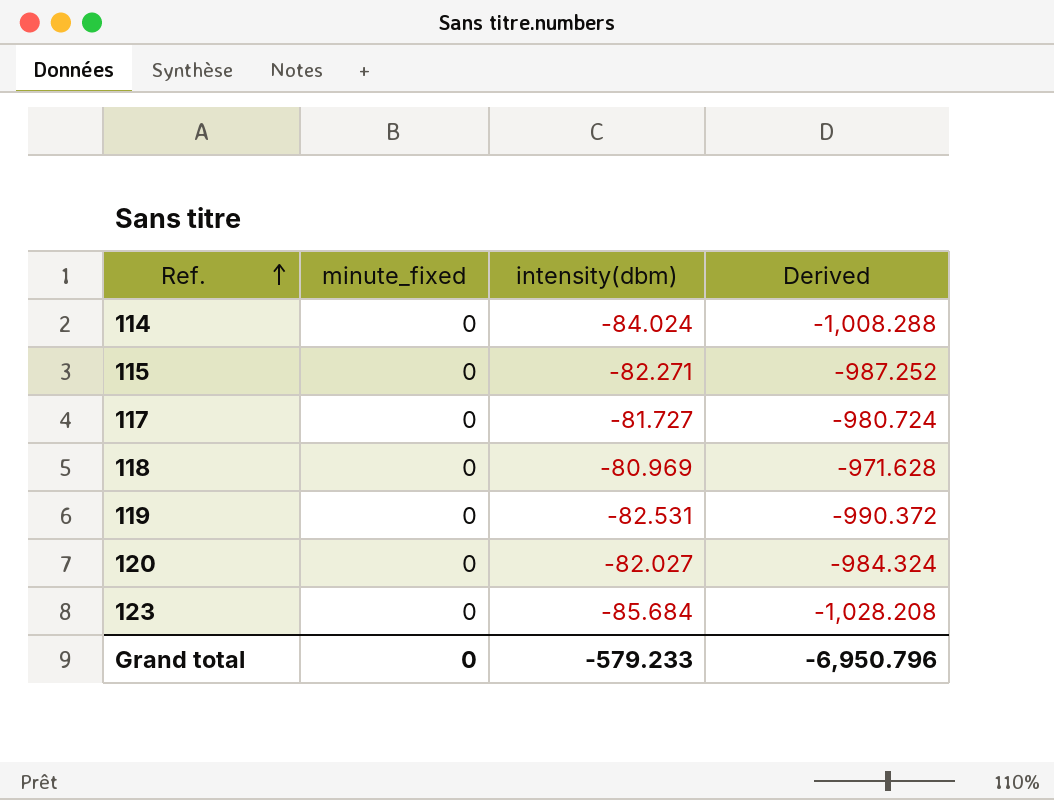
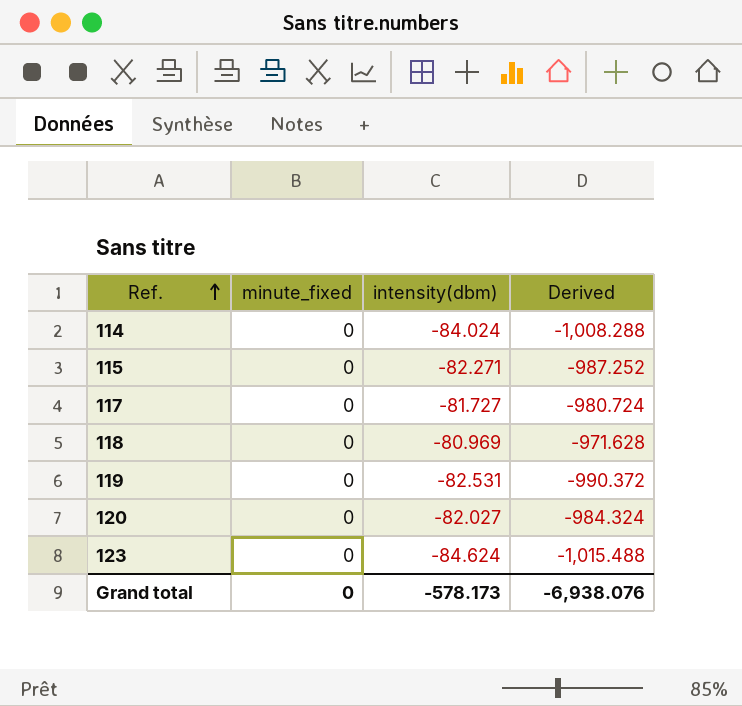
123 | intensity(dbm): -85.684 -> -84.624
123 | Derived: -1,028.208 -> -1,015.488
Grand total | intensity(dbm): -579.233 -> -578.173
Grand total | Derived: -6,950.796 -> -6,938.076

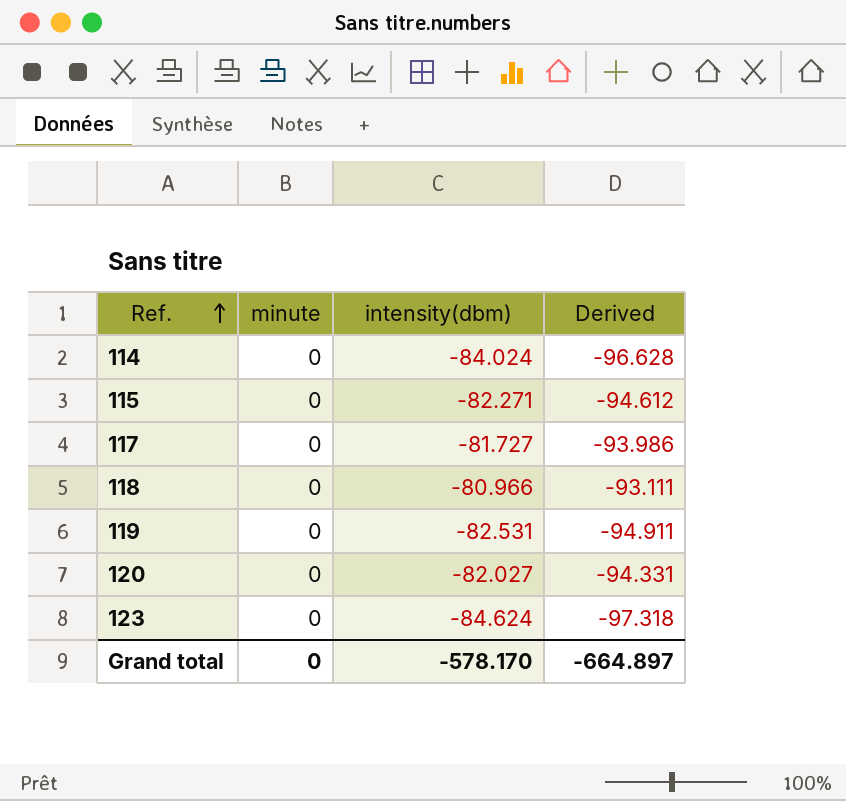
column name: minute_fixed -> minute
column Derived | formula: [intensity(dbm)] * 12 -> [intensity(dbm)] * 1.15
118 | intensity(dbm): -80.969 -> -80.966
Grand total | intensity(dbm): -578.173 -> -578.170
Grand total | Derived: -6,938.076 -> -664.897

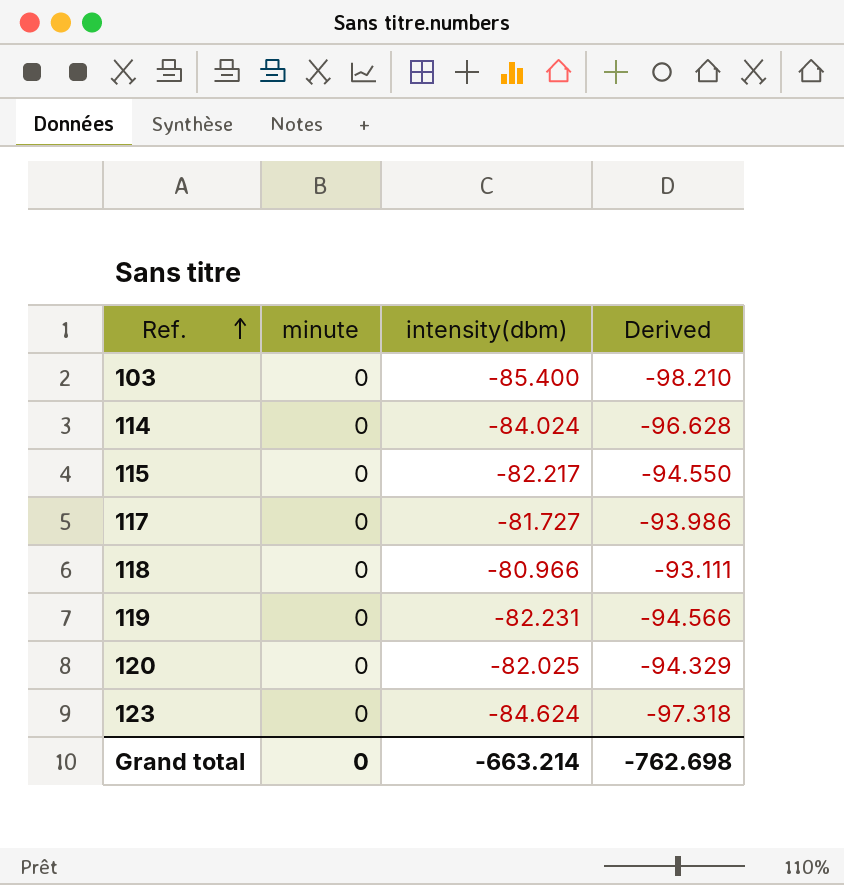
row 103: none -> 0 | -85.400 | -98.210
115 | intensity(dbm): -82.271 -> -82.217
115 | Derived: -94.612 -> -94.550
119 | intensity(dbm): -82.531 -> -82.231
119 | Derived: -94.911 -> -94.566
120 | intensity(dbm): -82.027 -> -82.025
120 | Derived: -94.331 -> -94.329
Grand total | intensity(dbm): -578.170 -> -663.214
Grand total | Derived: -664.897 -> -762.698

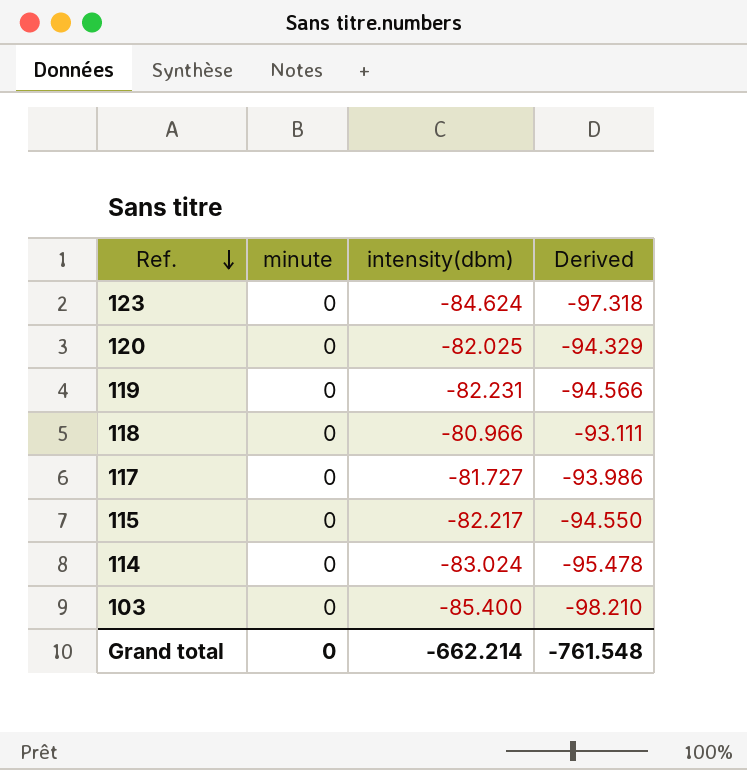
row order: Ref. ascending -> Ref. descending
114 | intensity(dbm): -84.024 -> -83.024
114 | Derived: -96.628 -> -95.478
Grand total | intensity(dbm): -663.214 -> -662.214
Grand total | Derived: -762.698 -> -761.548

